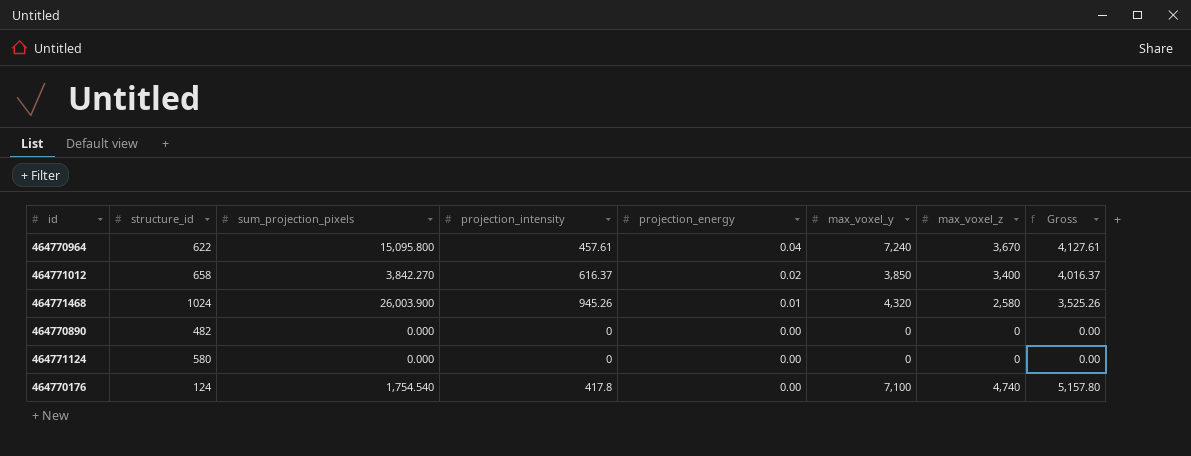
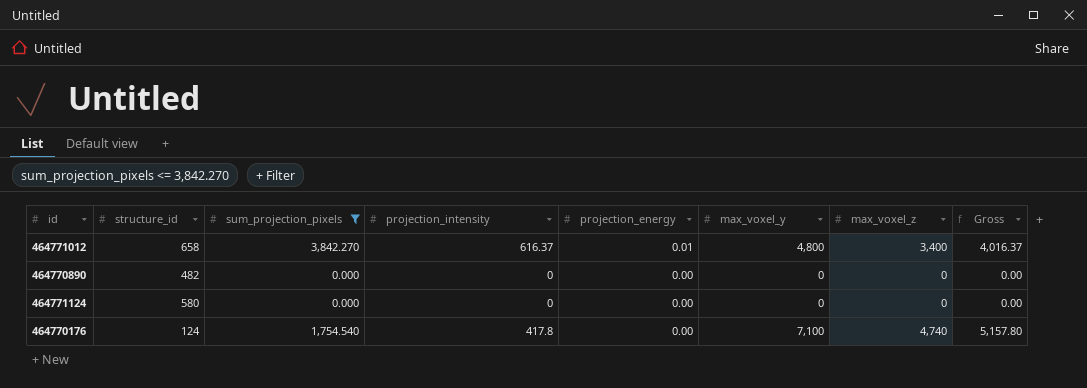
filter: none -> sum_projection_pixels <= 3,842.270
464771012 | projection_energy: 0.02 -> 0.01
464771012 | max_voxel_y: 3,850 -> 4,800

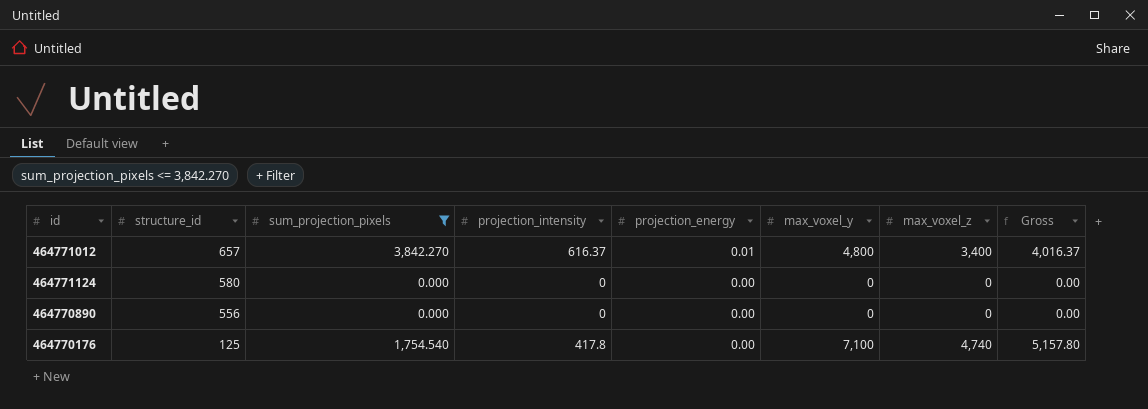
row order: projection_energy descending -> structure_id descending
464771012 | structure_id: 658 -> 657
464770890 | structure_id: 482 -> 556
464770176 | structure_id: 124 -> 125

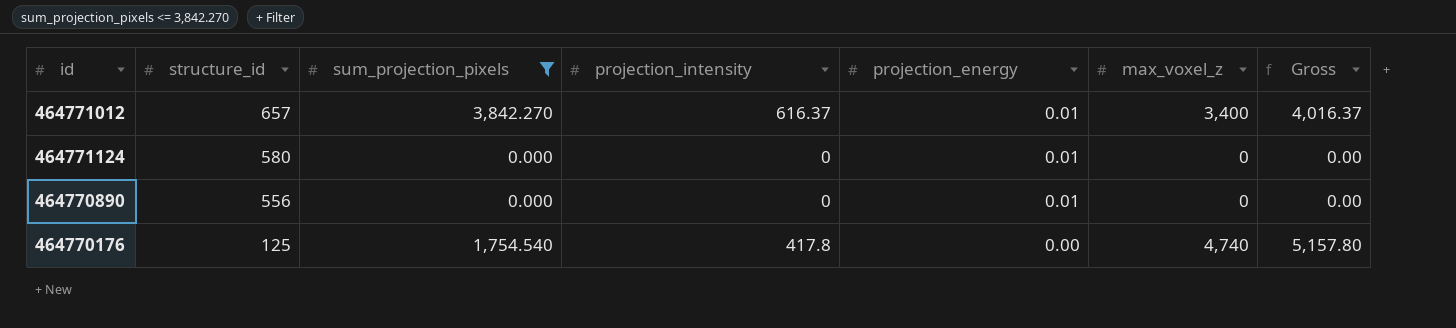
column max_voxel_y | position: 6 -> none
464771124 | projection_energy: 0.00 -> 0.01
464770890 | projection_energy: 0.00 -> 0.01

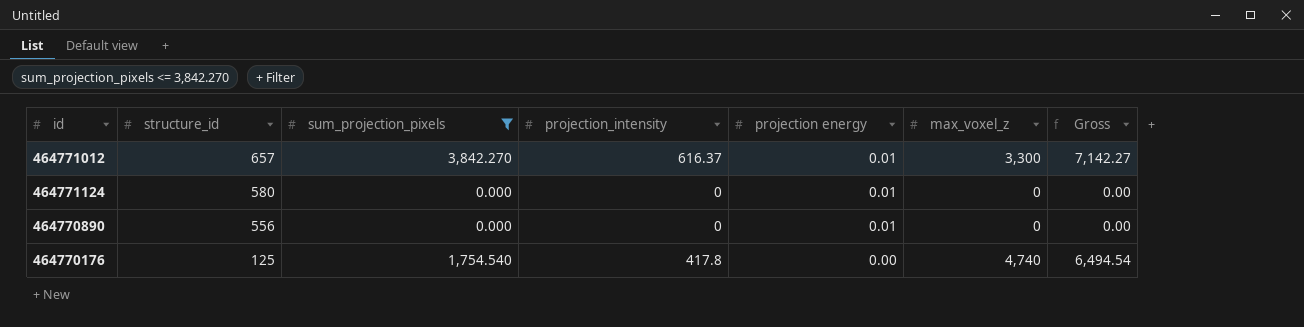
column name: projection_energy -> projection energy
column Gross | formula: [projection_intensity] + [max_voxel_z] -> [sum_projection_pixels] + [max_voxel_z]
464771012 | max_voxel_z: 3,400 -> 3,300

